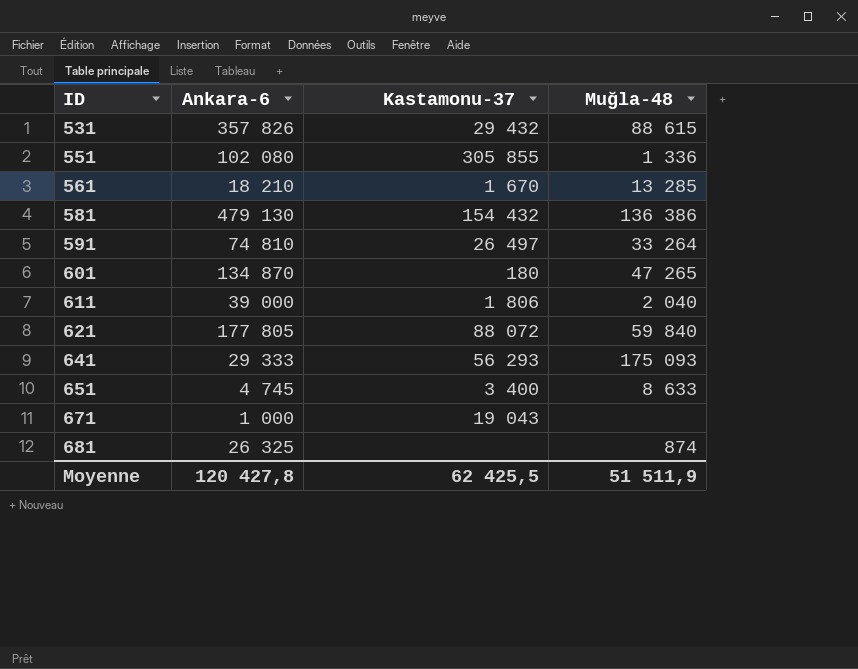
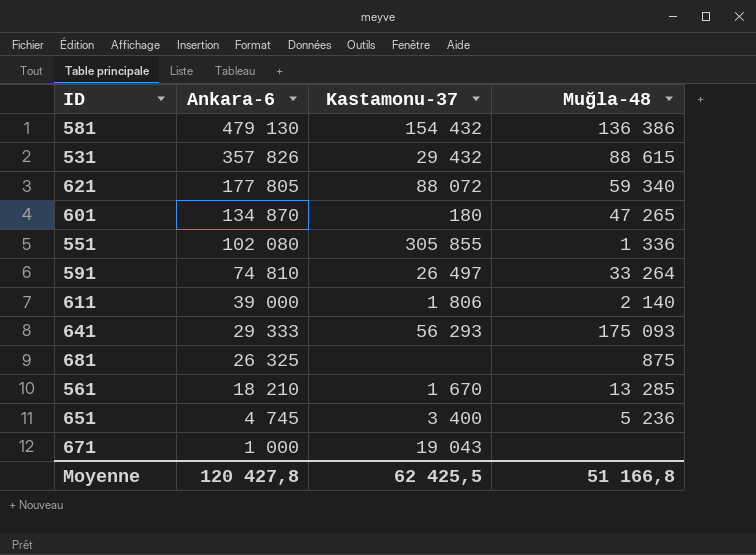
row order: ID ascending -> Ankara-6 descending
621 | Muğla-48: 59 840 -> 59 340
611 | Muğla-48: 2 040 -> 2 140
681 | Muğla-48: 874 -> 875
651 | Muğla-48: 8 633 -> 5 236
Moyenne | Muğla-48: 51 511,9 -> 51 166,8

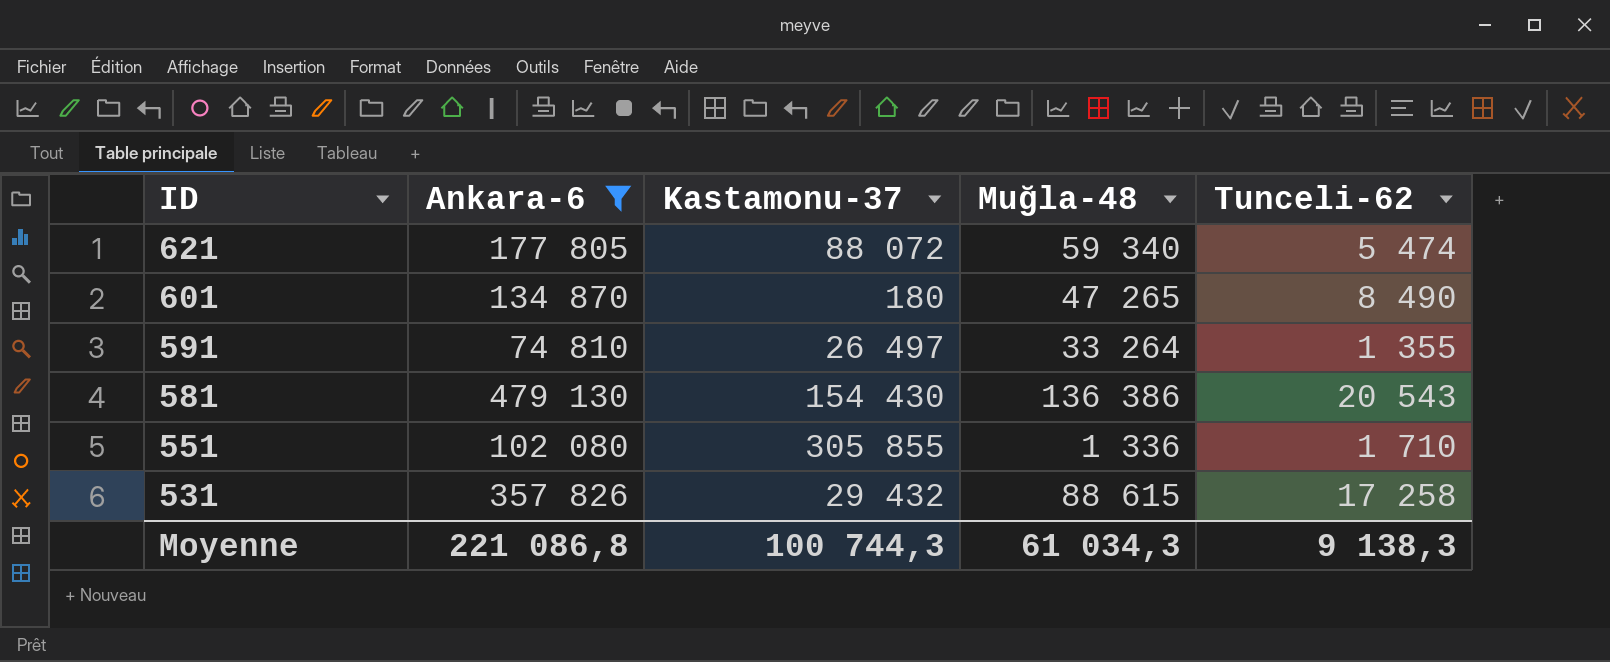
filter: none -> Ankara-6 >= 74 810
row order: Ankara-6 descending -> ID descending
column Tunceli-62 | position: none -> 5
581 | Kastamonu-37: 154 432 -> 154 430
Moyenne | Ankara-6: 120 427,8 -> 221 086,8
Moyenne | Kastamonu-37: 62 425,5 -> 100 744,3
Moyenne | Muğla-48: 51 166,8 -> 61 034,3

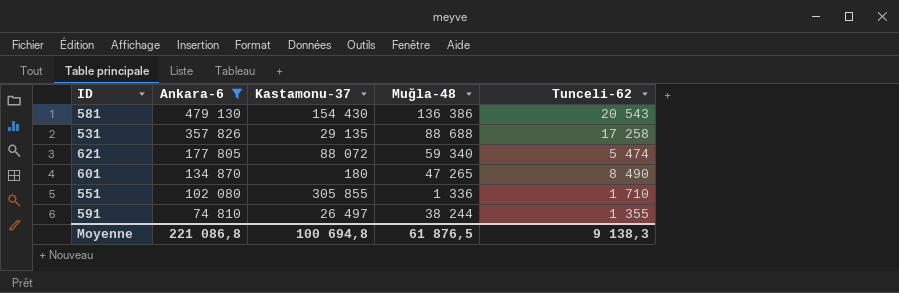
row order: ID descending -> Ankara-6 descending
531 | Kastamonu-37: 29 432 -> 29 135
531 | Muğla-48: 88 615 -> 88 688
591 | Muğla-48: 33 264 -> 38 244
Moyenne | Kastamonu-37: 100 744,3 -> 100 694,8
Moyenne | Muğla-48: 61 034,3 -> 61 876,5

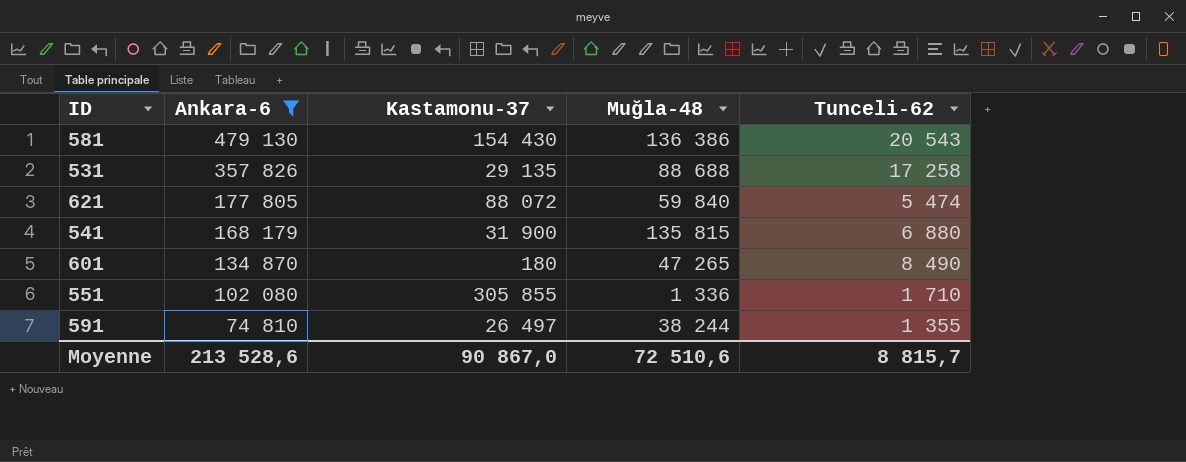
621 | Muğla-48: 59 340 -> 59 840
row 541: none -> 168 179 | 31 900 | 135 815 | 6 880
Moyenne | Ankara-6: 221 086,8 -> 213 528,6
Moyenne | Kastamonu-37: 100 694,8 -> 90 867,0
Moyenne | Muğla-48: 61 876,5 -> 72 510,6
Moyenne | Tunceli-62: 9 138,3 -> 8 815,7

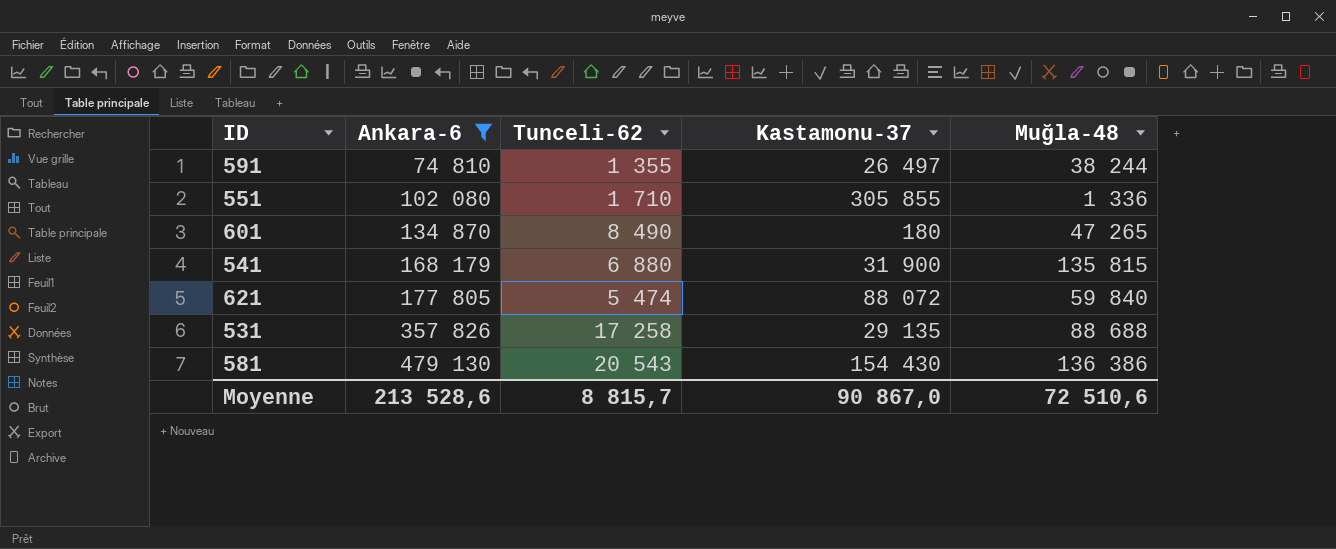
row order: Ankara-6 descending -> Ankara-6 ascending
column Tunceli-62 | position: 5 -> 3

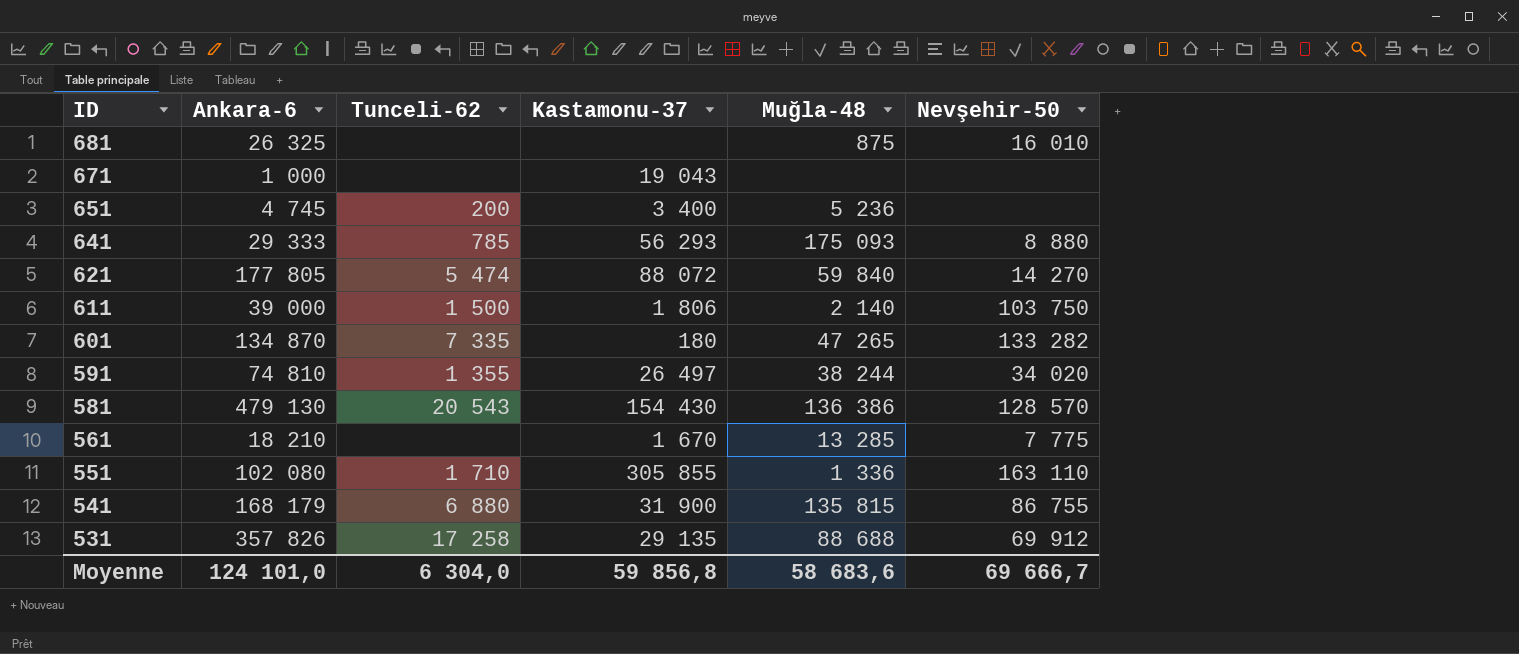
filter: Ankara-6 >= 74 810 -> none
row order: Ankara-6 ascending -> ID descending
column Nevşehir-50 | position: none -> 6
601 | Tunceli-62: 8 490 -> 7 335
Moyenne | Ankara-6: 213 528,6 -> 124 101,0
Moyenne | Tunceli-62: 8 815,7 -> 6 304,0
Moyenne | Kastamonu-37: 90 867,0 -> 59 856,8
Moyenne | Muğla-48: 72 510,6 -> 58 683,6

